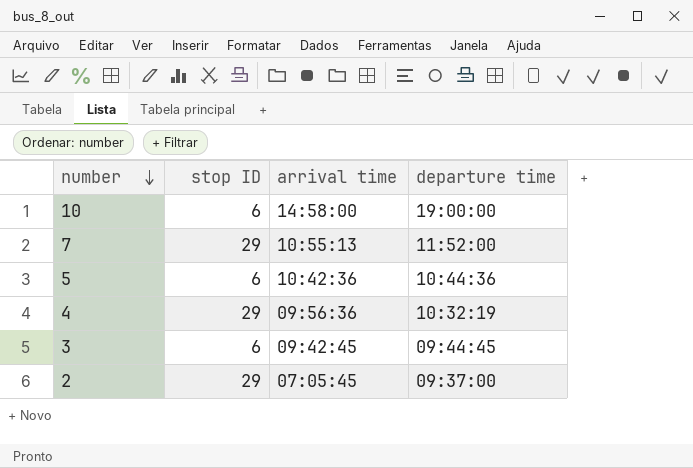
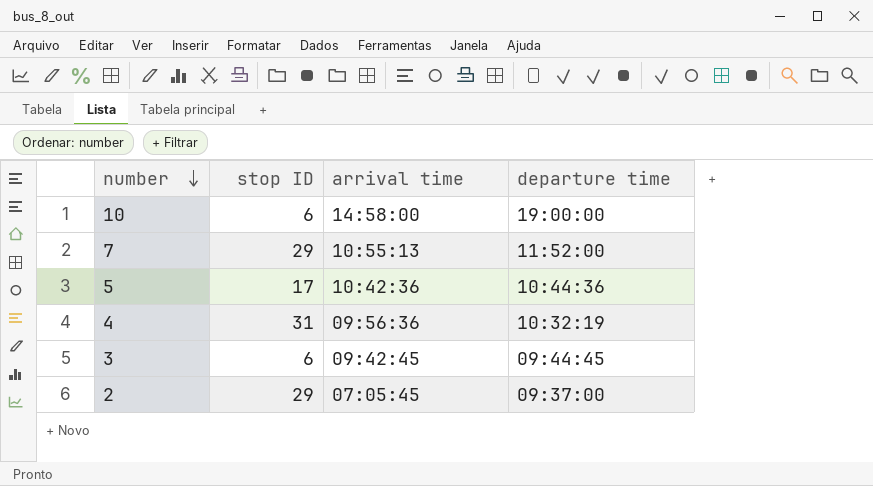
5 | stop ID: 6 -> 17
4 | stop ID: 29 -> 31

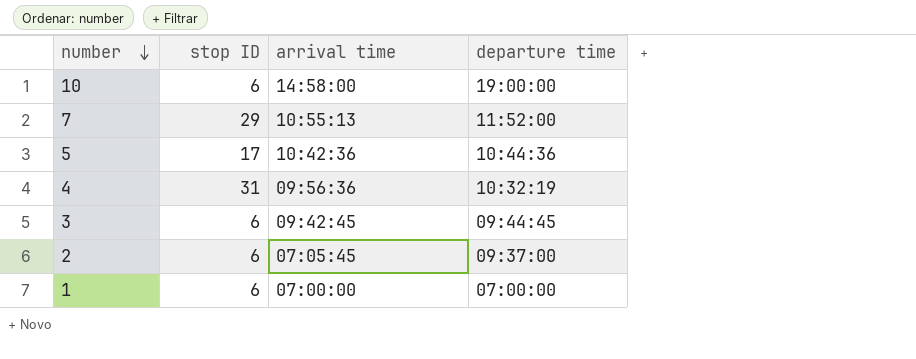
2 | stop ID: 29 -> 6
row 1: none -> 6 | 07:00:00 | 07:00:00

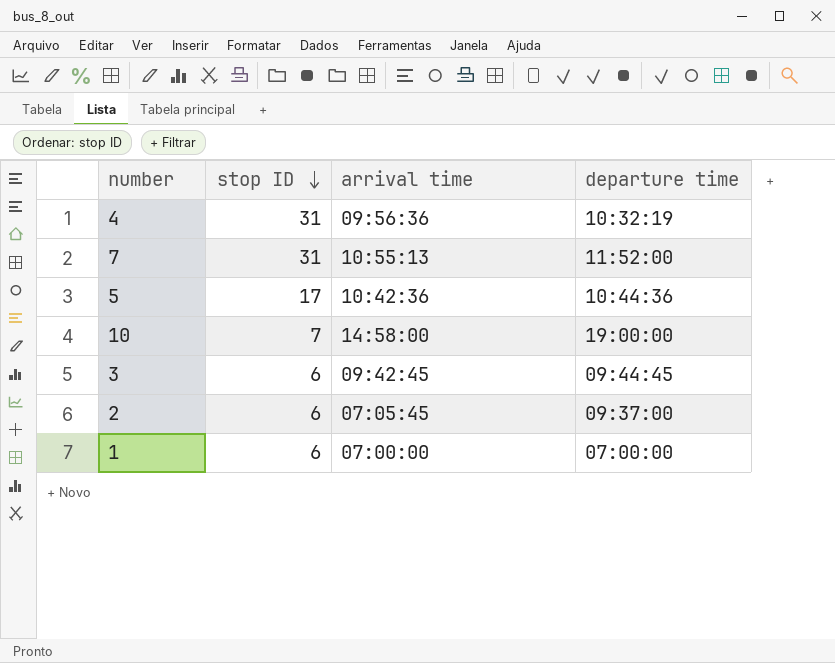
row order: number descending -> stop ID descending
7 | stop ID: 29 -> 31
10 | stop ID: 6 -> 7

